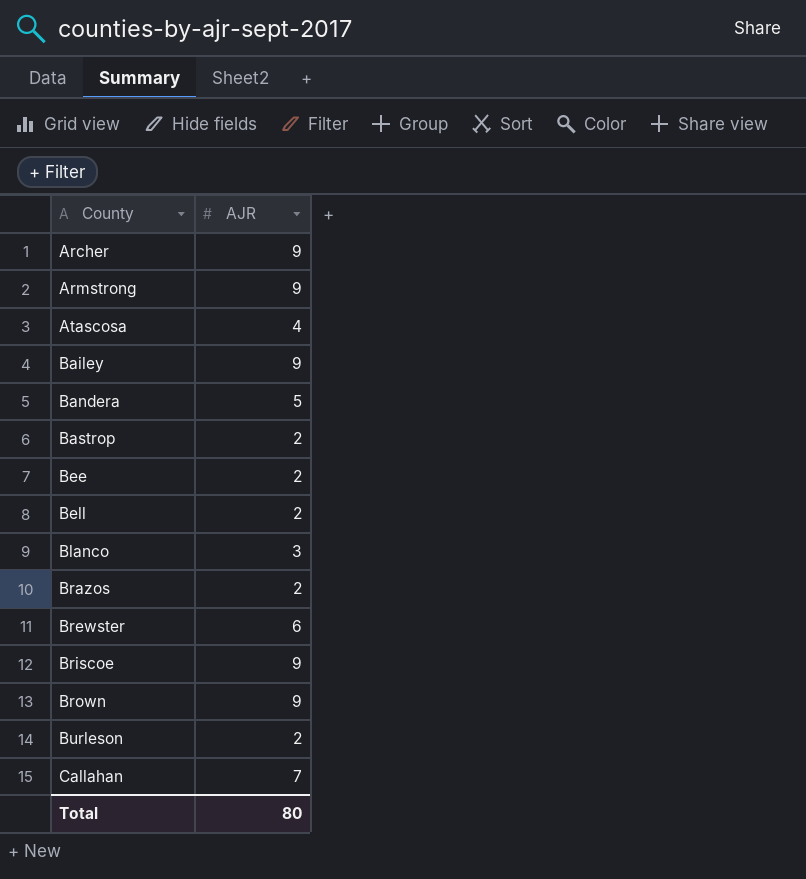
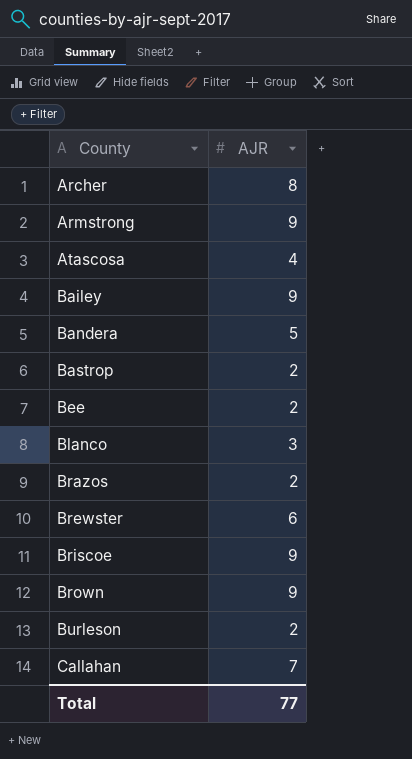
row Bell: 2 -> none
Archer | AJR: 9 -> 8
Total | AJR: 80 -> 77

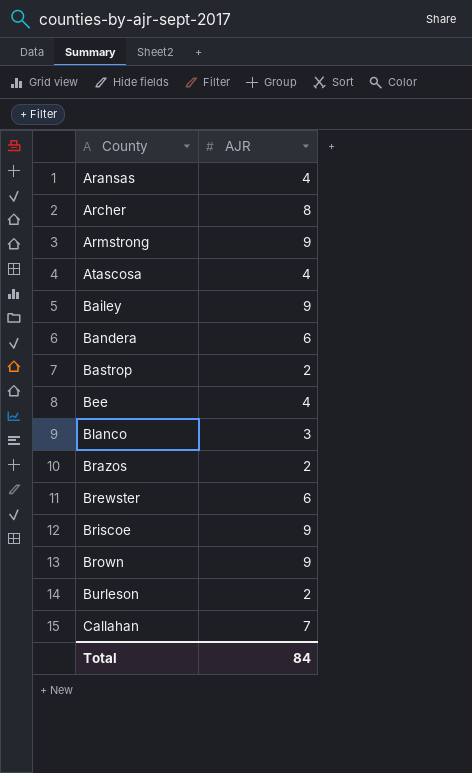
row Aransas: none -> 4
Bandera | AJR: 5 -> 6
Bee | AJR: 2 -> 4
Total | AJR: 77 -> 84

